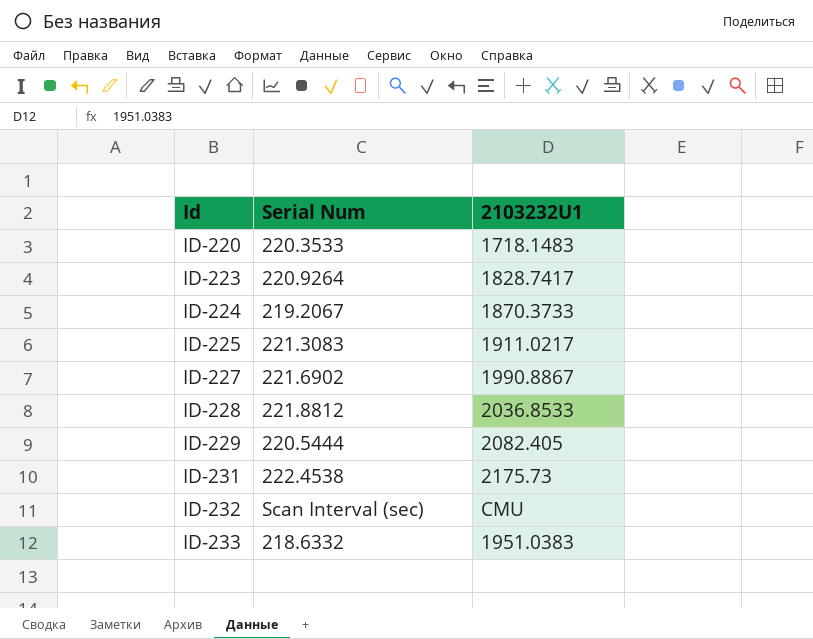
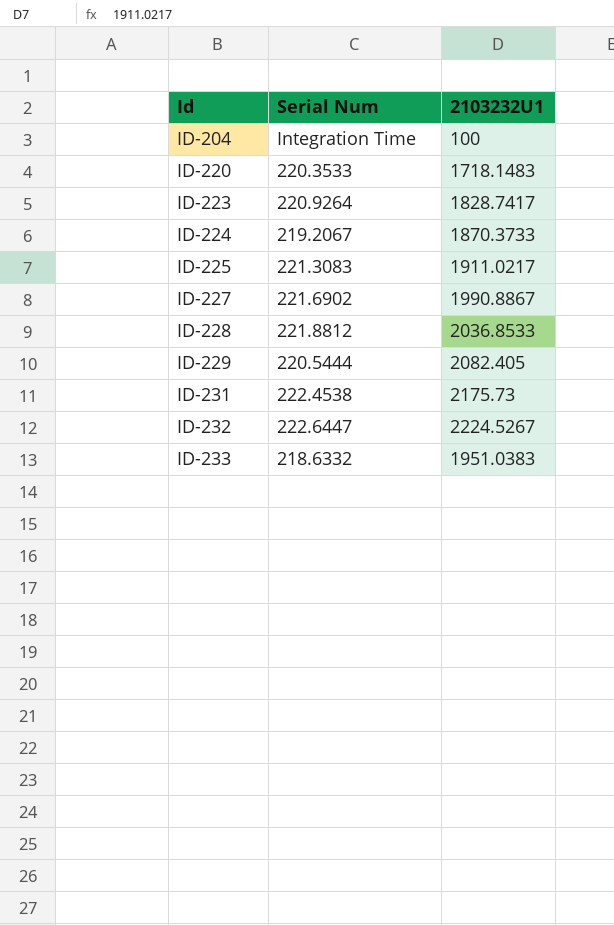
row ID-204: none -> Integration Time | 100
ID-232 | Serial Num: Scan Interval (sec) -> 222.6447
ID-232 | 2103232U1: CMU -> 2224.5267

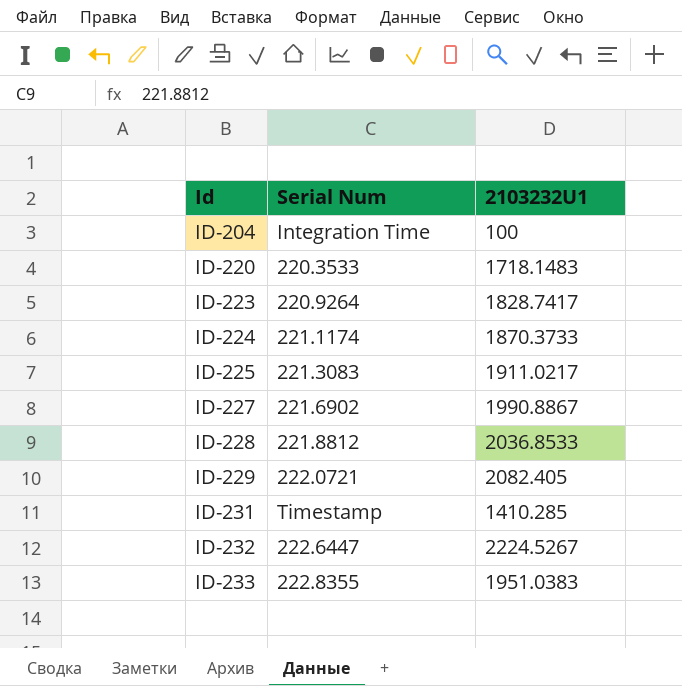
ID-224 | Serial Num: 219.2067 -> 221.1174
ID-229 | Serial Num: 220.5444 -> 222.0721
ID-231 | Serial Num: 222.4538 -> Timestamp
ID-231 | 2103232U1: 2175.73 -> 1410.285
ID-233 | Serial Num: 218.6332 -> 222.8355

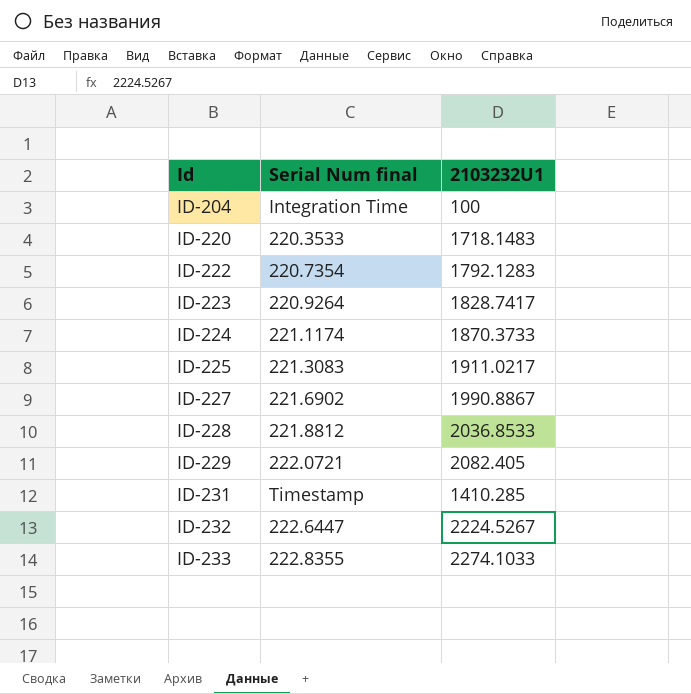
column name: Serial Num -> Serial Num final
row ID-222: none -> 220.7354 | 1792.1283
ID-233 | 2103232U1: 1951.0383 -> 2274.1033

